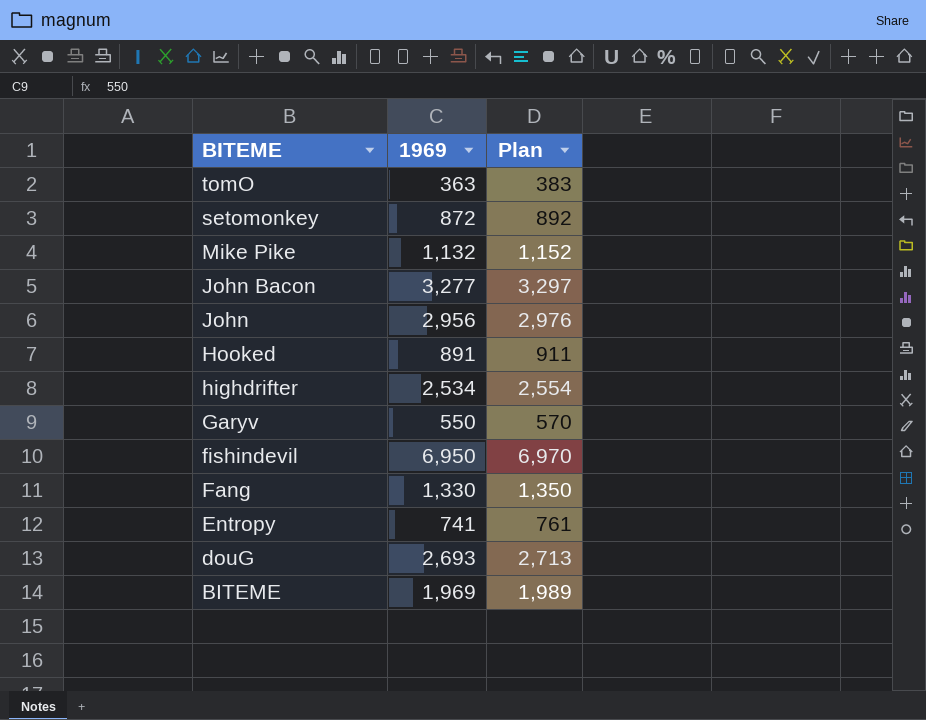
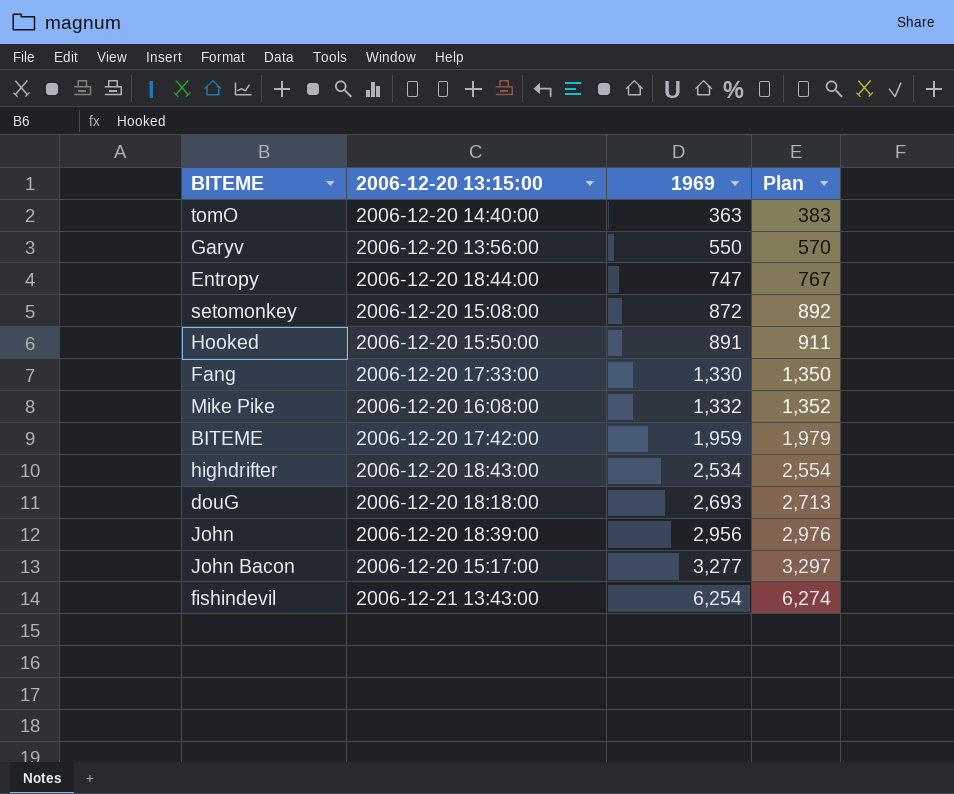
row order: BITEME descending -> 1969 ascending
column 2006-12-20 13:15:00 | position: none -> 2
Entropy | 1969: 741 -> 747
Entropy | Plan: 761 -> 767
Mike Pike | 1969: 1,132 -> 1,332
Mike Pike | Plan: 1,152 -> 1,352
BITEME | 1969: 1,969 -> 1,959
BITEME | Plan: 1,989 -> 1,979
fishindevil | 1969: 6,950 -> 6,254
fishindevil | Plan: 6,970 -> 6,274

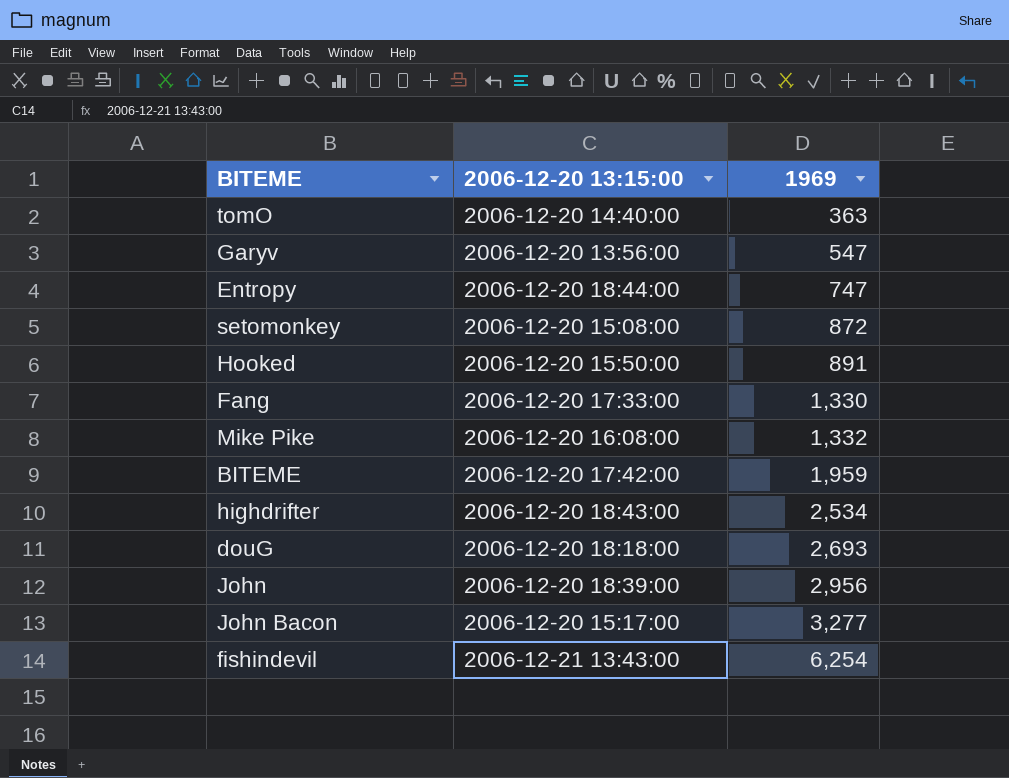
column Plan | formula: [1969] + 20 -> none
Garyv | 1969: 550 -> 547

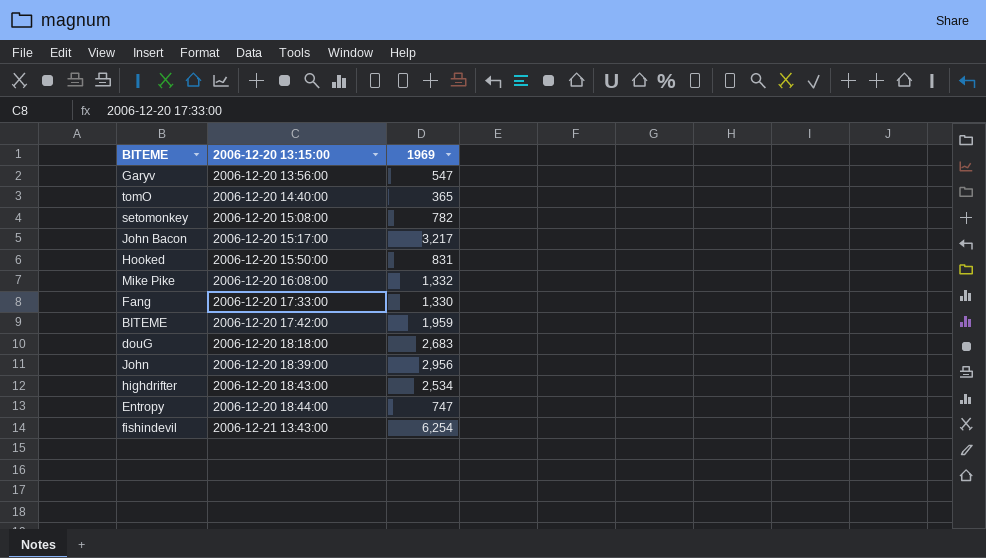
row order: 1969 ascending -> 2006-12-20 13:15:00 ascending
tomO | 1969: 363 -> 365
setomonkey | 1969: 872 -> 782
John Bacon | 1969: 3,277 -> 3,217
Hooked | 1969: 891 -> 831
douG | 1969: 2,693 -> 2,683

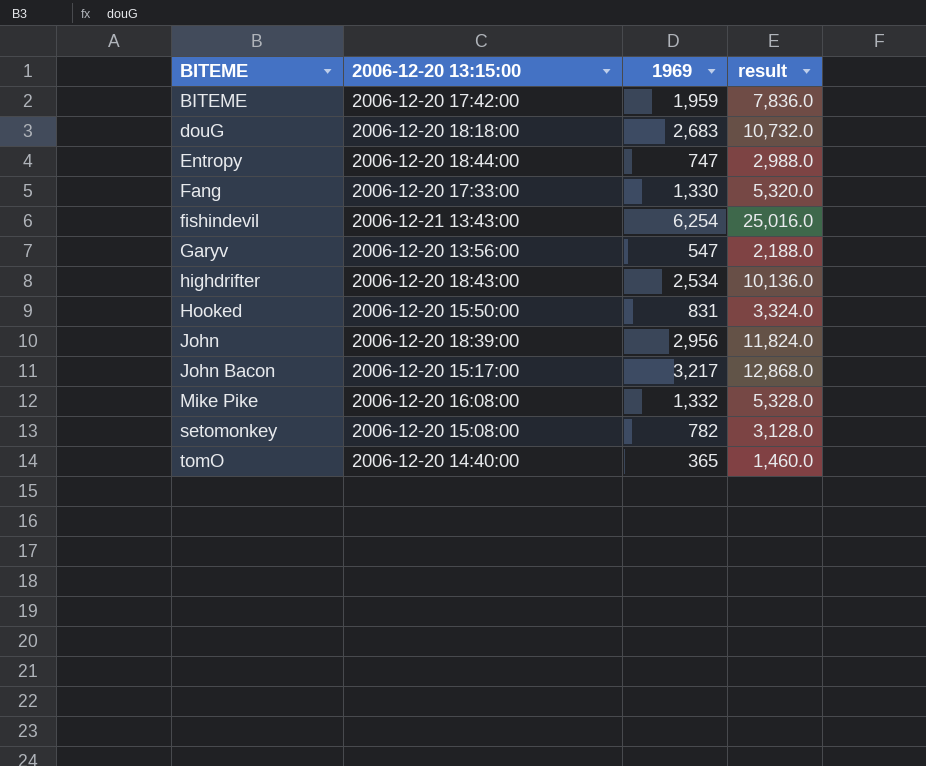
row order: 2006-12-20 13:15:00 ascending -> BITEME ascending
column result | formula: none -> [1969] * 4

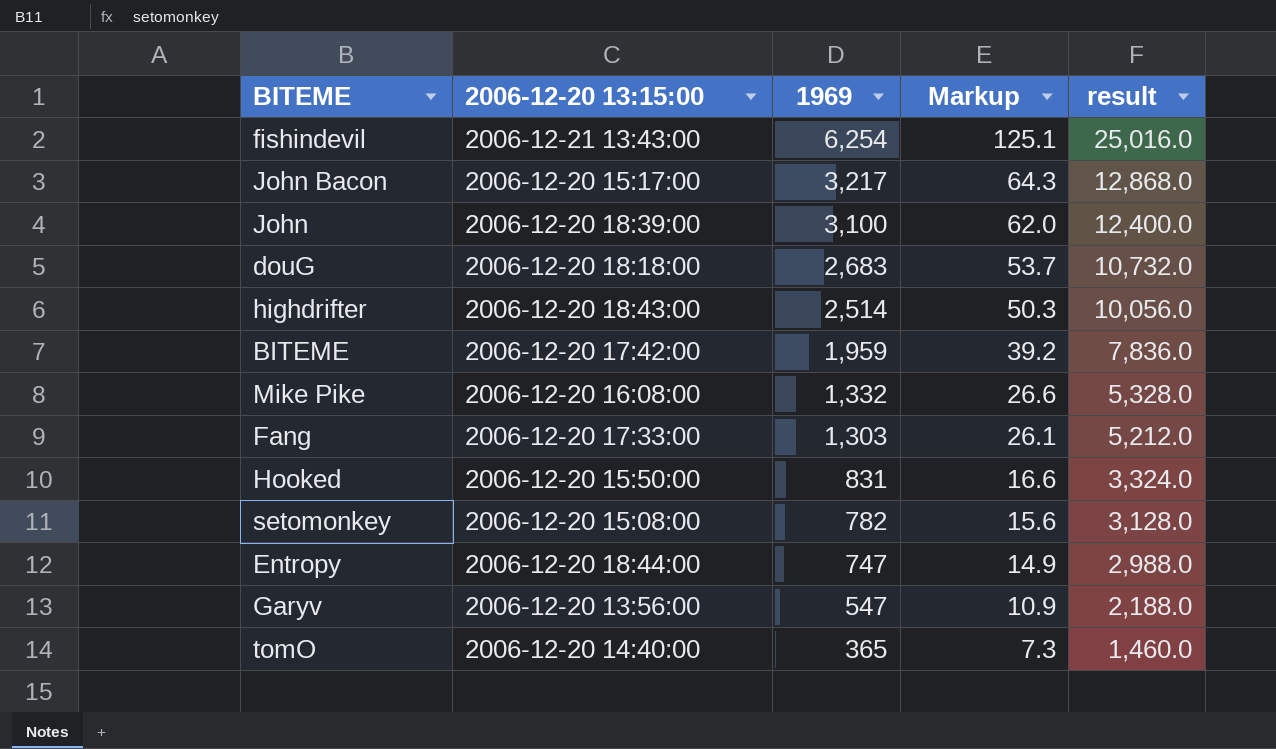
row order: BITEME ascending -> 1969 descending
column Markup | formula: none -> [1969] * 0.02
John | 1969: 2,956 -> 3,100
John | result: 11,824.0 -> 12,400.0
highdrifter | 1969: 2,534 -> 2,514
highdrifter | result: 10,136.0 -> 10,056.0
Fang | 1969: 1,330 -> 1,303
Fang | result: 5,320.0 -> 5,212.0

